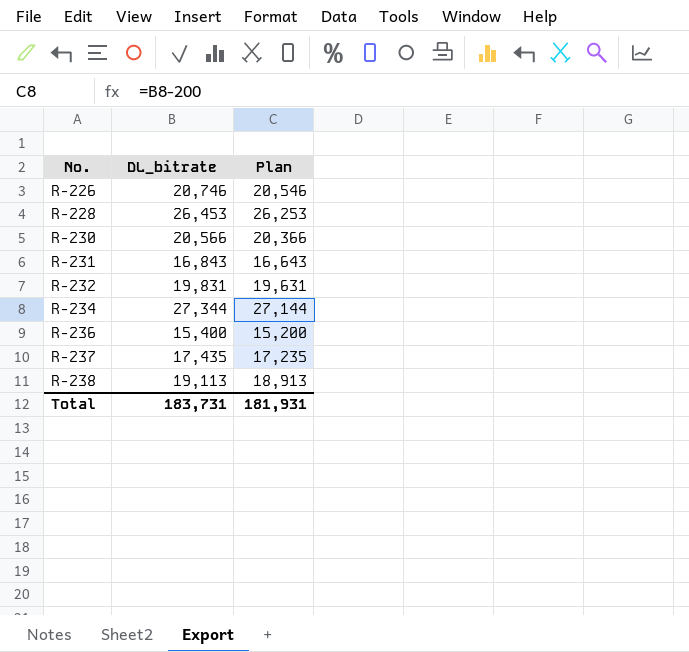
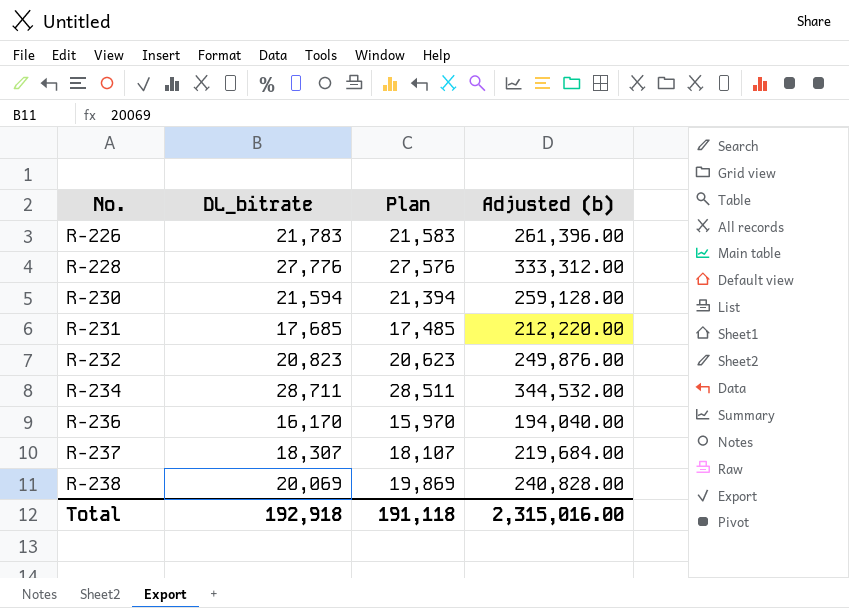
column Adjusted (b) | formula: none -> [DL_bitrate] * 12
R-226 | DL_bitrate: 20,746 -> 21,783
R-226 | Plan: 20,546 -> 21,583
R-228 | DL_bitrate: 26,453 -> 27,776
R-228 | Plan: 26,253 -> 27,576
R-230 | DL_bitrate: 20,566 -> 21,594
R-230 | Plan: 20,366 -> 21,394
R-231 | DL_bitrate: 16,843 -> 17,685
R-231 | Plan: 16,643 -> 17,485
R-232 | DL_bitrate: 19,831 -> 20,823
R-232 | Plan: 19,631 -> 20,623
R-234 | DL_bitrate: 27,344 -> 28,711
R-234 | Plan: 27,144 -> 28,511
R-236 | DL_bitrate: 15,400 -> 16,170
R-236 | Plan: 15,200 -> 15,970
R-237 | DL_bitrate: 17,435 -> 18,307
R-237 | Plan: 17,235 -> 18,107
R-238 | DL_bitrate: 19,113 -> 20,069
R-238 | Plan: 18,913 -> 19,869
Total | DL_bitrate: 183,731 -> 192,918
Total | Plan: 181,931 -> 191,118

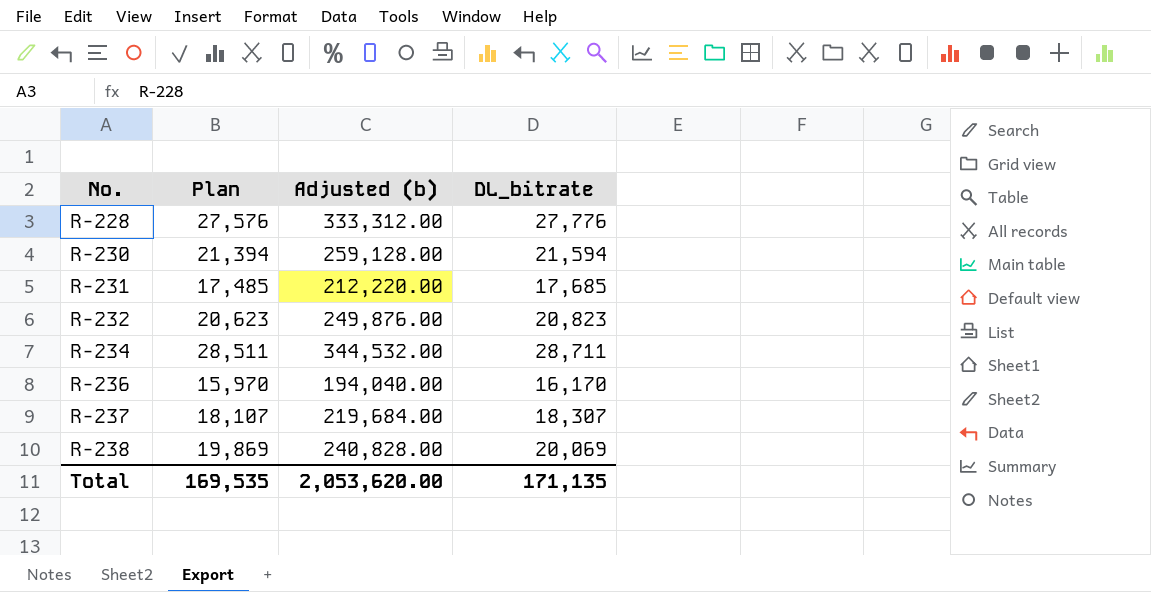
column DL_bitrate | position: 2 -> 4
row R-226: 21,783 | 21,583 | 261,396.00 -> none
Total | Plan: 191,118 -> 169,535
Total | Adjusted (b): 2,315,016.00 -> 2,053,620.00
Total | DL_bitrate: 192,918 -> 171,135

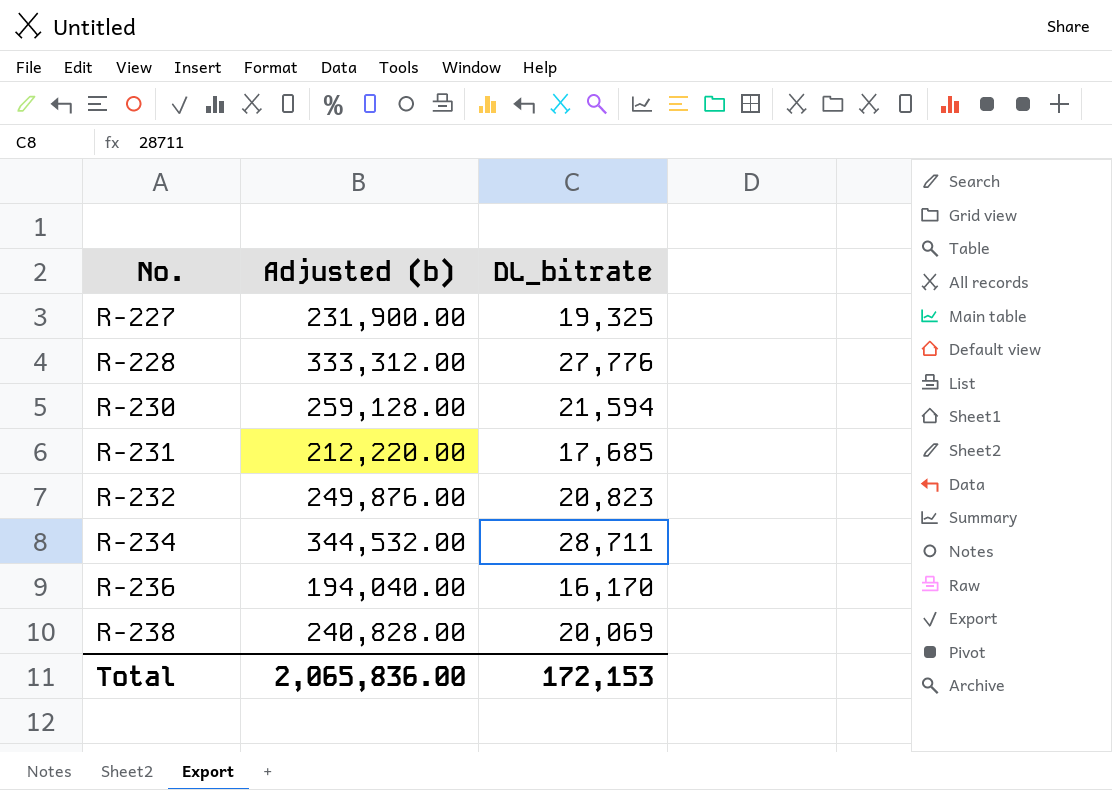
column Plan | formula: [DL_bitrate] - 200 -> none
row R-237: 18,107 | 219,684.00 | 18,307 -> none
row R-227: none -> 231,900.00 | 19,325
Total | Adjusted (b): 2,053,620.00 -> 2,065,836.00
Total | DL_bitrate: 171,135 -> 172,153

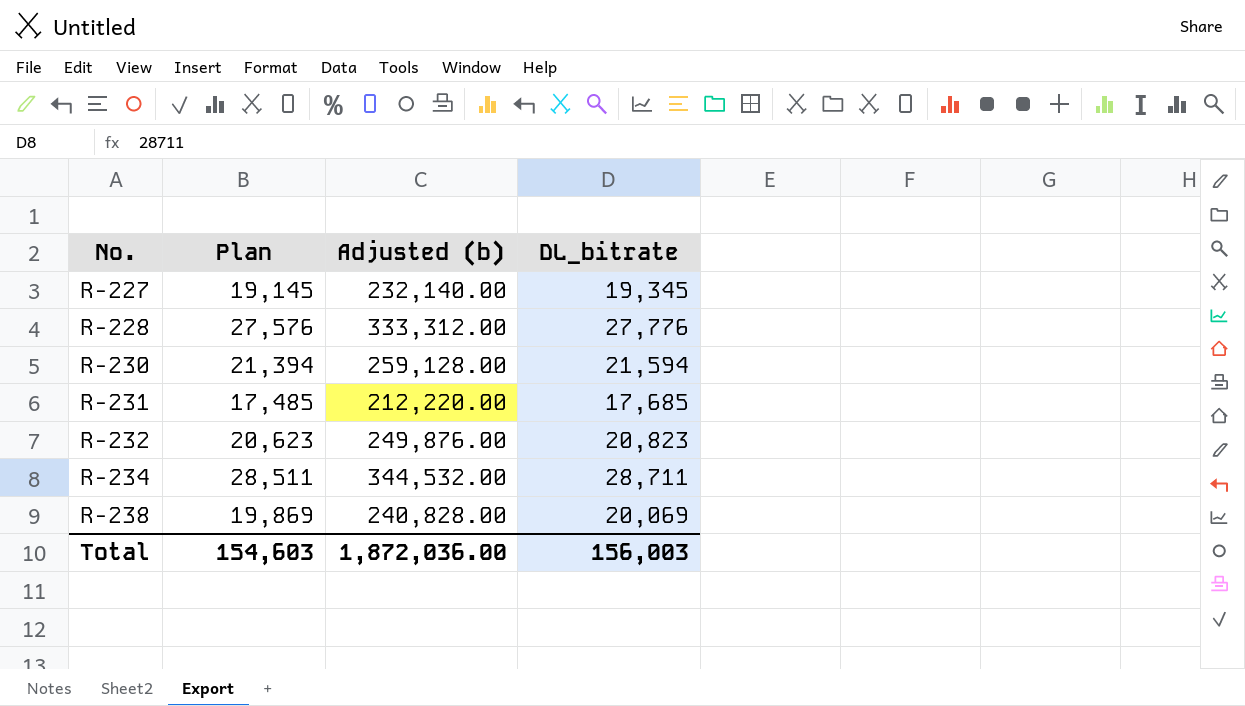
column Plan | formula: none -> [DL_bitrate] - 200
row R-236: 194,040.00 | 16,170 -> none
R-227 | Adjusted (b): 231,900.00 -> 232,140.00
R-227 | DL_bitrate: 19,325 -> 19,345
Total | Adjusted (b): 2,065,836.00 -> 1,872,036.00
Total | DL_bitrate: 172,153 -> 156,003

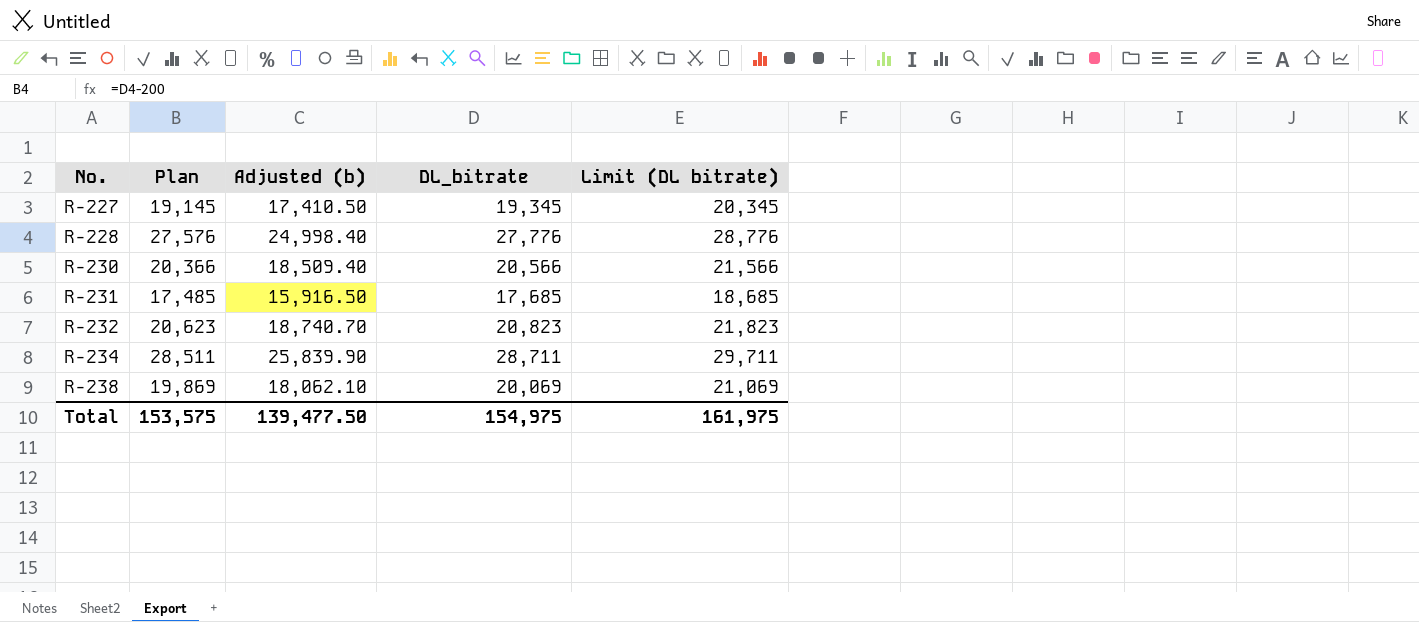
column Adjusted (b) | formula: [DL_bitrate] * 12 -> [DL_bitrate] * 0.9
column Limit (DL bitrate) | formula: none -> [DL_bitrate] + 1000
R-230 | Plan: 21,394 -> 20,366
R-230 | DL_bitrate: 21,594 -> 20,566
Total | Plan: 154,603 -> 153,575
Total | Adjusted (b): 1,872,036.00 -> 139,477.50
Total | DL_bitrate: 156,003 -> 154,975

